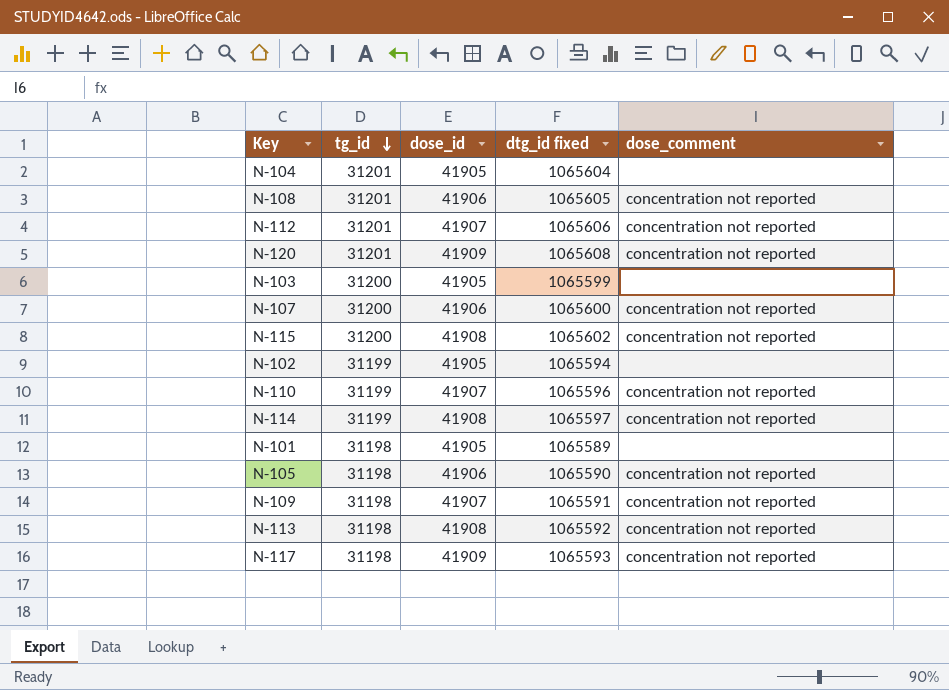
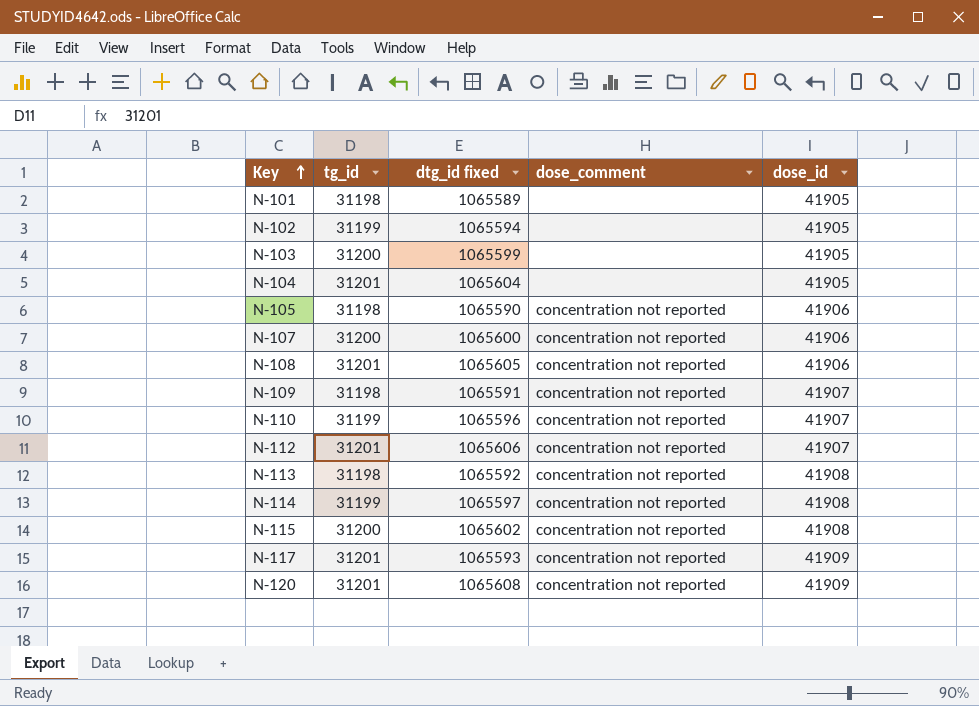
row order: tg_id descending -> Key ascending
column dose_id | position: 3 -> 5
N-117 | tg_id: 31198 -> 31201

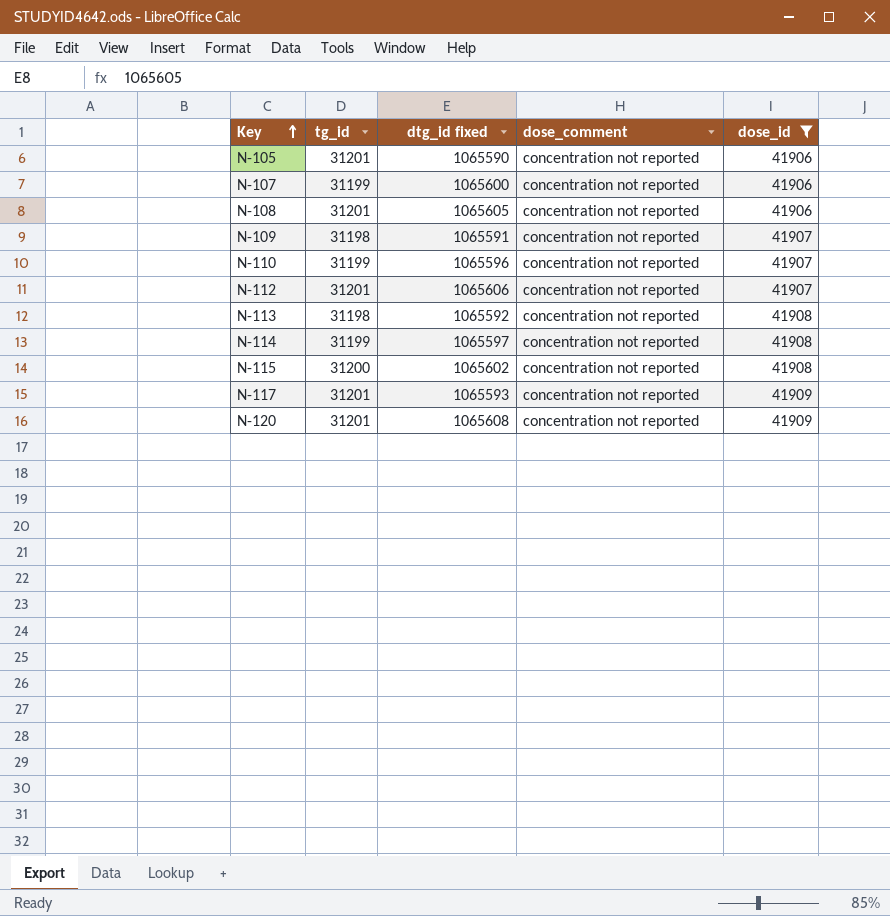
filter: none -> dose_id != 41905
N-105 | tg_id: 31198 -> 31201
N-107 | tg_id: 31200 -> 31199

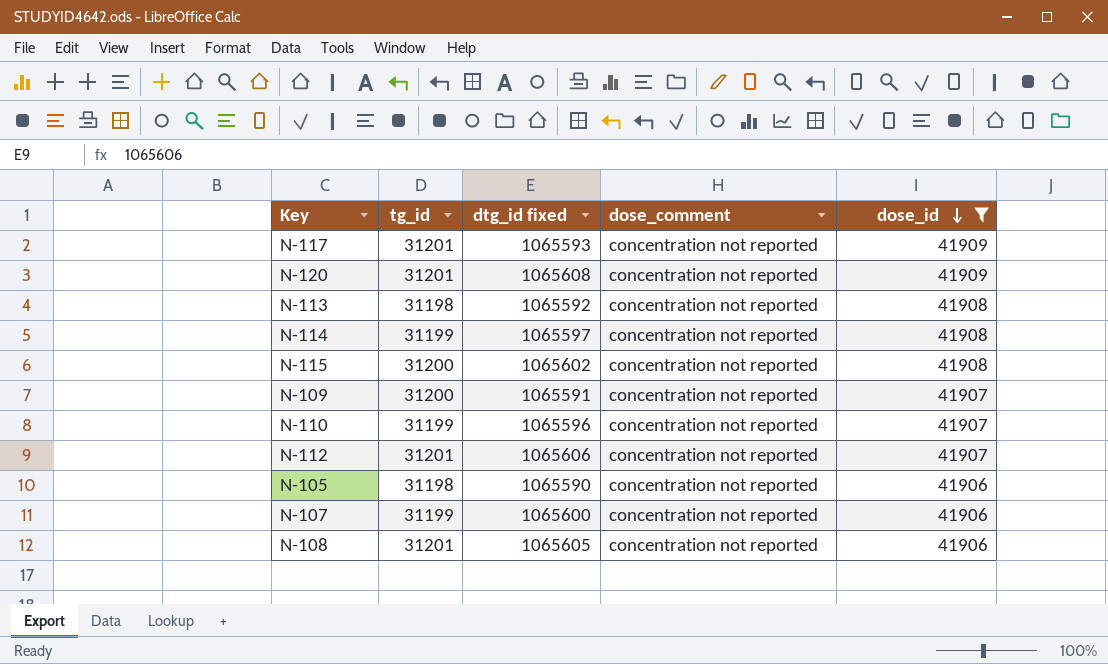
row order: Key ascending -> dose_id descending
N-109 | tg_id: 31198 -> 31200
N-105 | tg_id: 31201 -> 31198

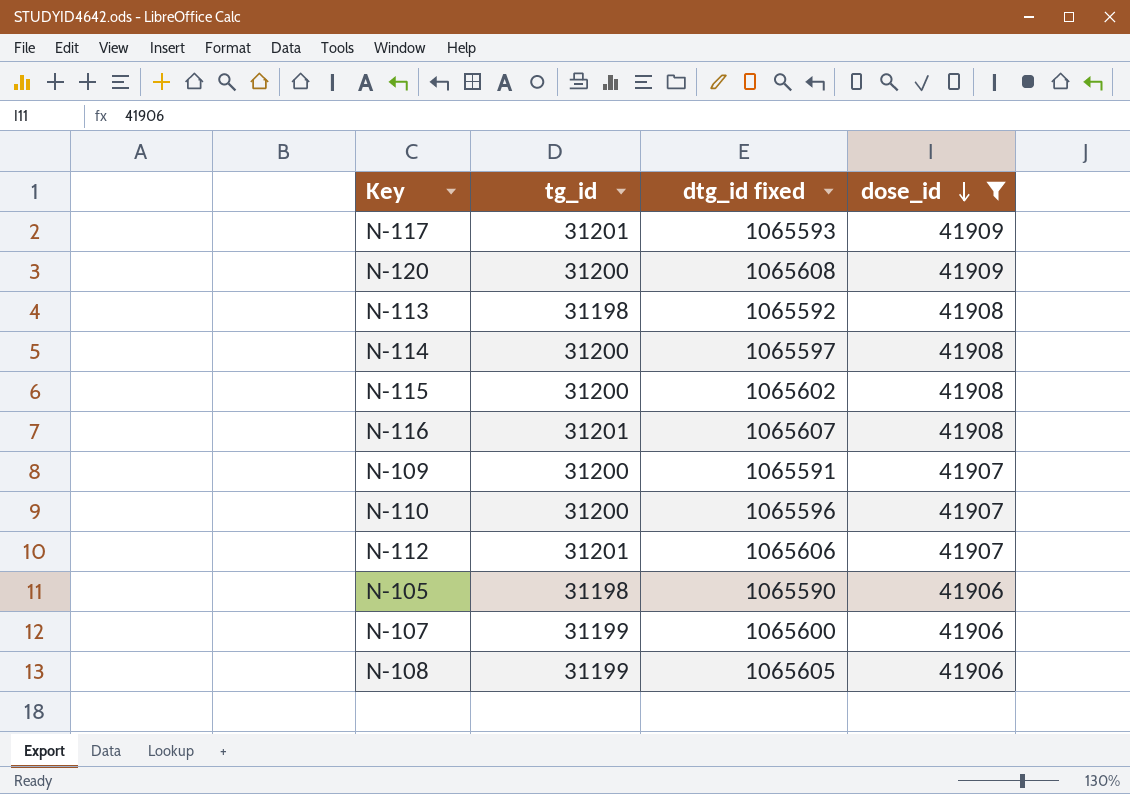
column dose_comment | position: 4 -> none
N-120 | tg_id: 31201 -> 31200
N-114 | tg_id: 31199 -> 31200
row N-116: none -> 31201 | 1065607 | 41908
N-110 | tg_id: 31199 -> 31200
N-108 | tg_id: 31201 -> 31199

